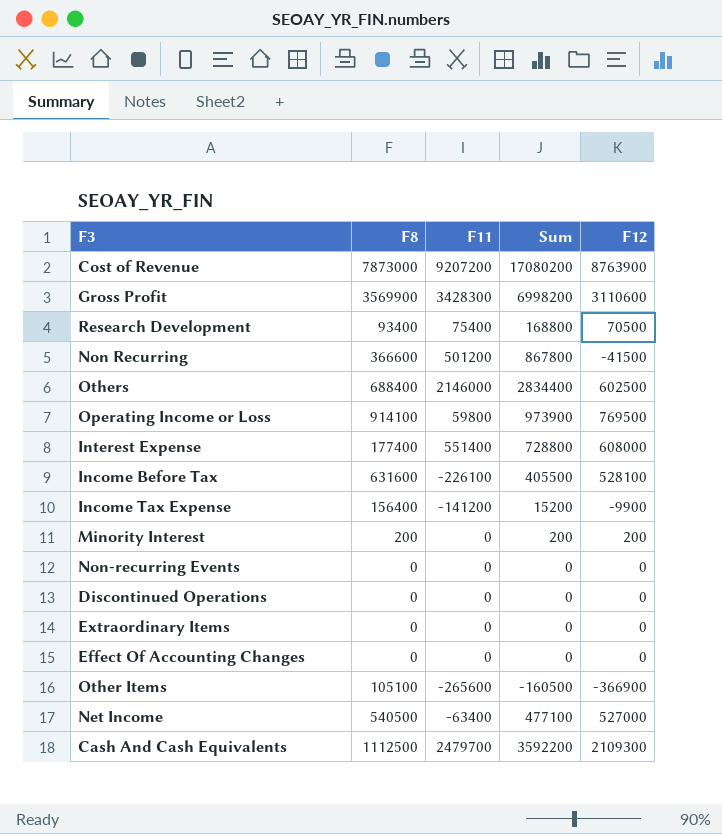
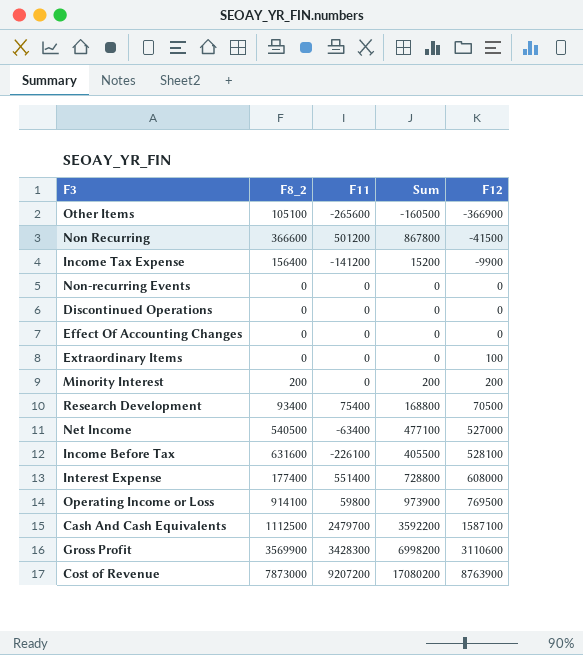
row order: none -> F12 ascending
column name: F8 -> F8_2
row Others: 688400 | 2146000 | 2834400 | 602500 -> none
Extraordinary Items | F12: 0 -> 100
Cash And Cash Equivalents | F12: 2109300 -> 1587100

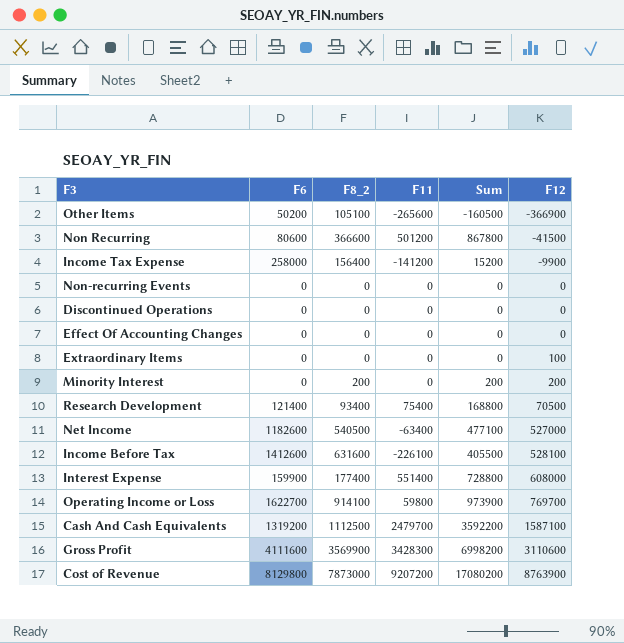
column F6 | position: none -> 2
Operating Income or Loss | F12: 769500 -> 769700

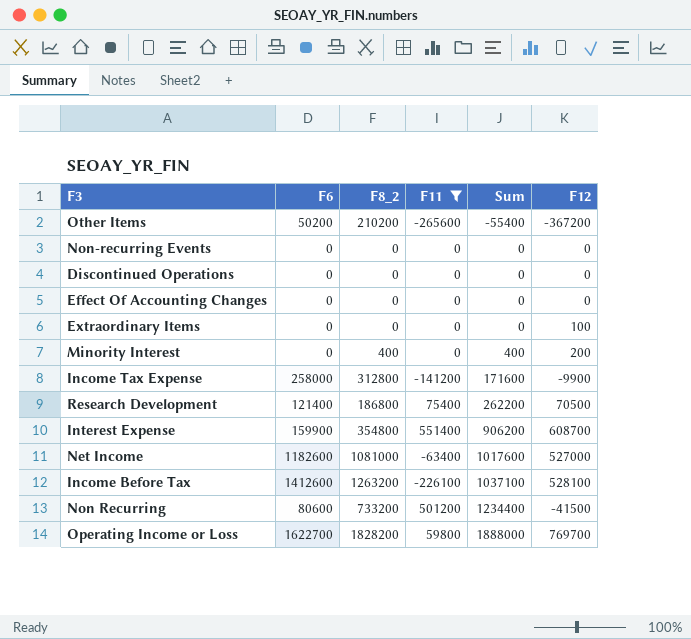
filter: none -> F11 <= 551400
row order: F12 ascending -> Sum ascending
Other Items | F8_2: 105100 -> 210200
Other Items | Sum: -160500 -> -55400
Other Items | F12: -366900 -> -367200
Minority Interest | F8_2: 200 -> 400
Minority Interest | Sum: 200 -> 400
Income Tax Expense | F8_2: 156400 -> 312800
Income Tax Expense | Sum: 15200 -> 171600
Research Development | F8_2: 93400 -> 186800
Research Development | Sum: 168800 -> 262200
Interest Expense | F8_2: 177400 -> 354800
Interest Expense | Sum: 728800 -> 906200
Interest Expense | F12: 608000 -> 608700
Net Income | F8_2: 540500 -> 1081000
Net Income | Sum: 477100 -> 1017600
Income Before Tax | F8_2: 631600 -> 1263200
Income Before Tax | Sum: 405500 -> 1037100
Non Recurring | F8_2: 366600 -> 733200
Non Recurring | Sum: 867800 -> 1234400
Operating Income or Loss | F8_2: 914100 -> 1828200
Operating Income or Loss | Sum: 973900 -> 1888000

